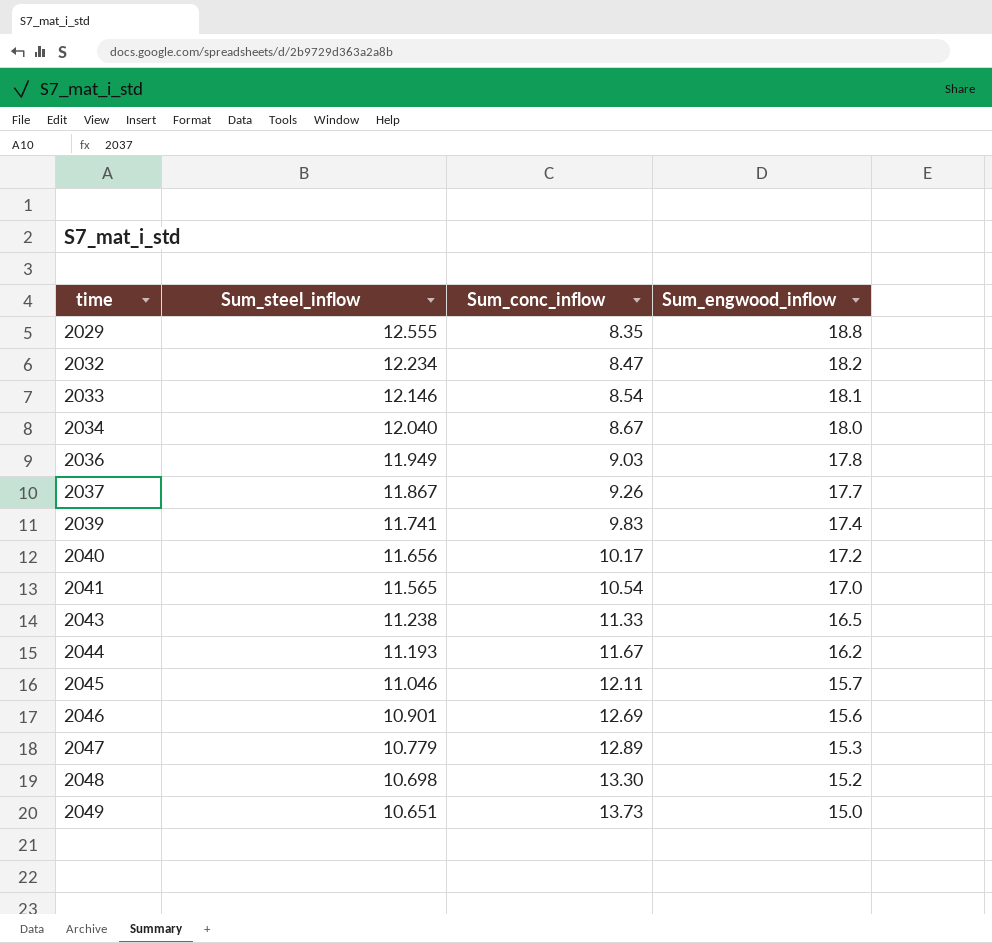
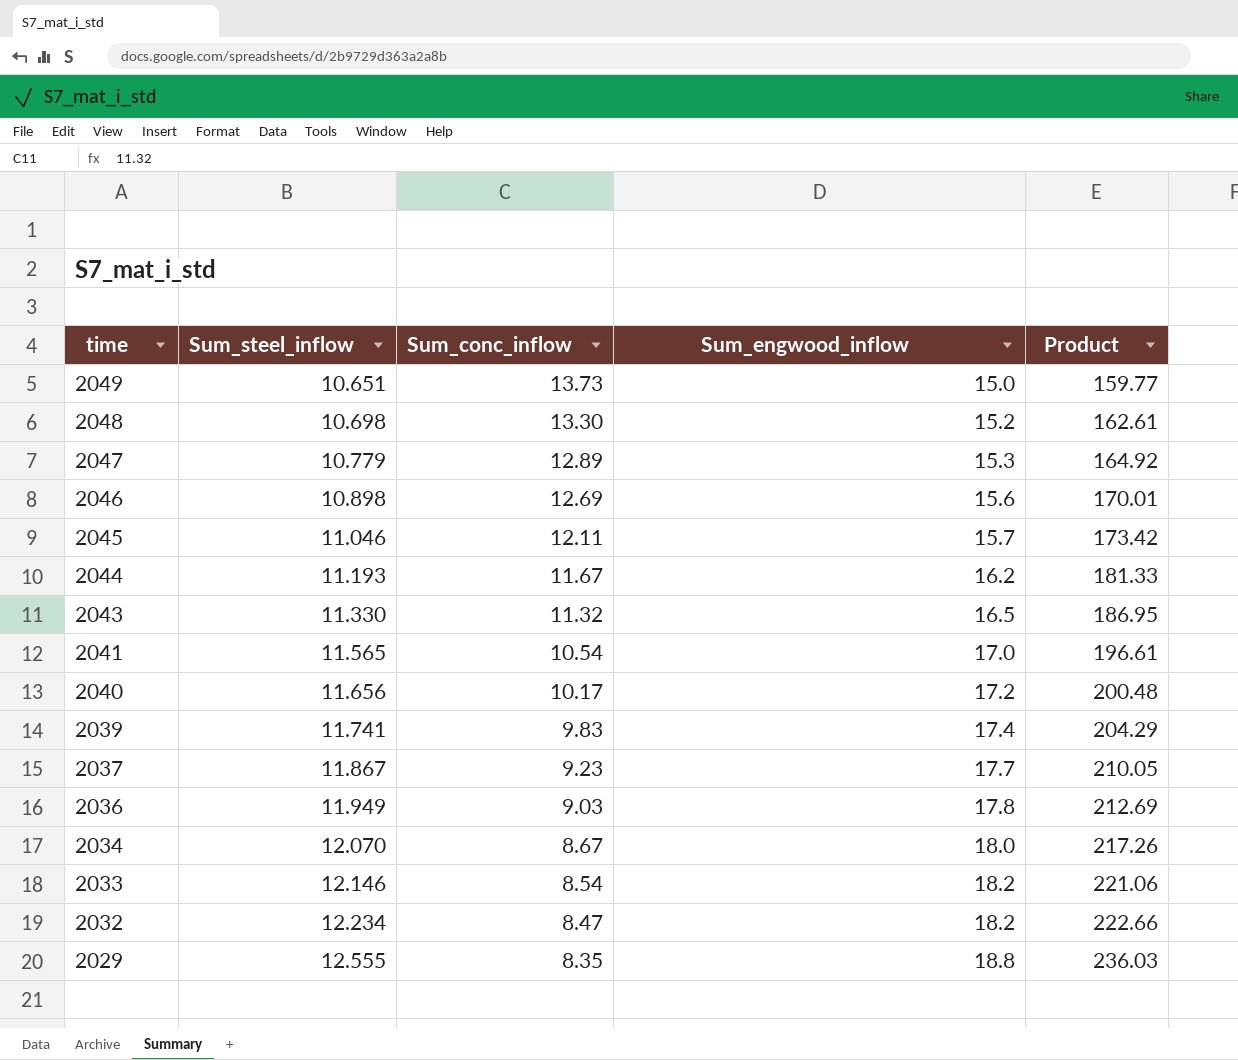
row order: time ascending -> time descending
column Product | formula: none -> [Sum_steel_inflow] * [Sum_engwood_inflow]
2046 | Sum_steel_inflow: 10.901 -> 10.898
2043 | Sum_steel_inflow: 11.238 -> 11.330
2043 | Sum_conc_inflow: 11.33 -> 11.32
2037 | Sum_conc_inflow: 9.26 -> 9.23
2034 | Sum_steel_inflow: 12.040 -> 12.070
2033 | Sum_engwood_inflow: 18.1 -> 18.2

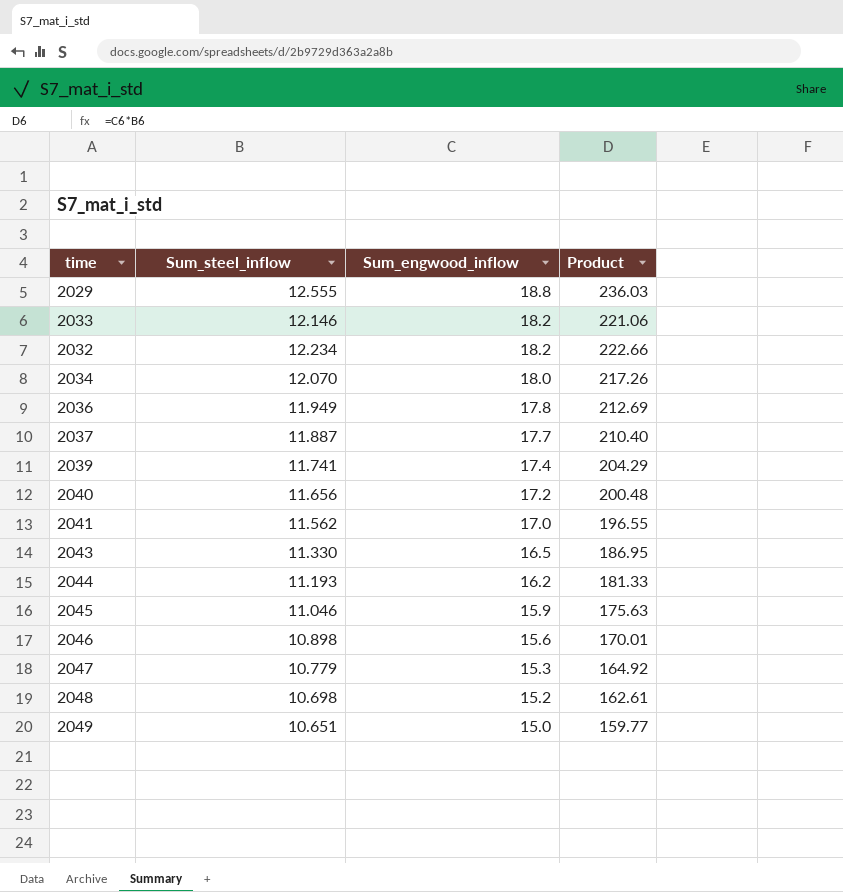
row order: time descending -> Sum_engwood_inflow descending
column Sum_conc_inflow | position: 3 -> none
2037 | Sum_steel_inflow: 11.867 -> 11.887
2037 | Product: 210.05 -> 210.40
2041 | Sum_steel_inflow: 11.565 -> 11.562
2041 | Product: 196.61 -> 196.55
2045 | Sum_engwood_inflow: 15.7 -> 15.9
2045 | Product: 173.42 -> 175.63

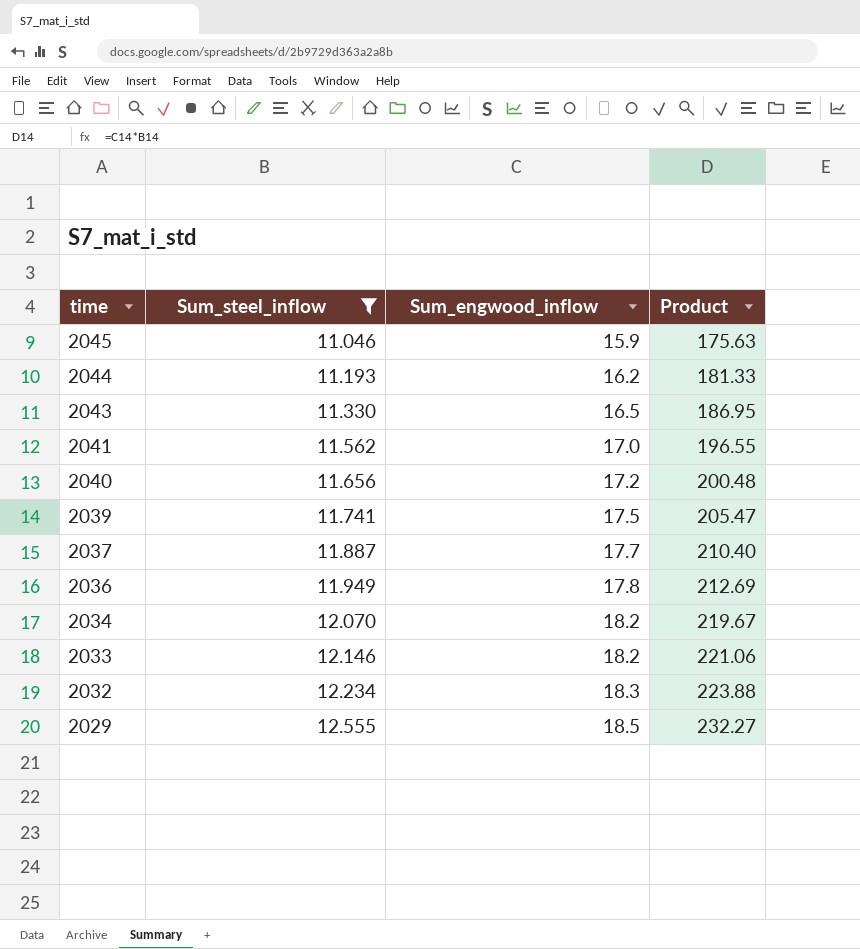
filter: none -> Sum_steel_inflow >= 11.046
row order: Sum_engwood_inflow descending -> time descending
2039 | Sum_engwood_inflow: 17.4 -> 17.5
2039 | Product: 204.29 -> 205.47
2034 | Sum_engwood_inflow: 18.0 -> 18.2
2034 | Product: 217.26 -> 219.67
2032 | Sum_engwood_inflow: 18.2 -> 18.3
2032 | Product: 222.66 -> 223.88
2029 | Sum_engwood_inflow: 18.8 -> 18.5
2029 | Product: 236.03 -> 232.27

